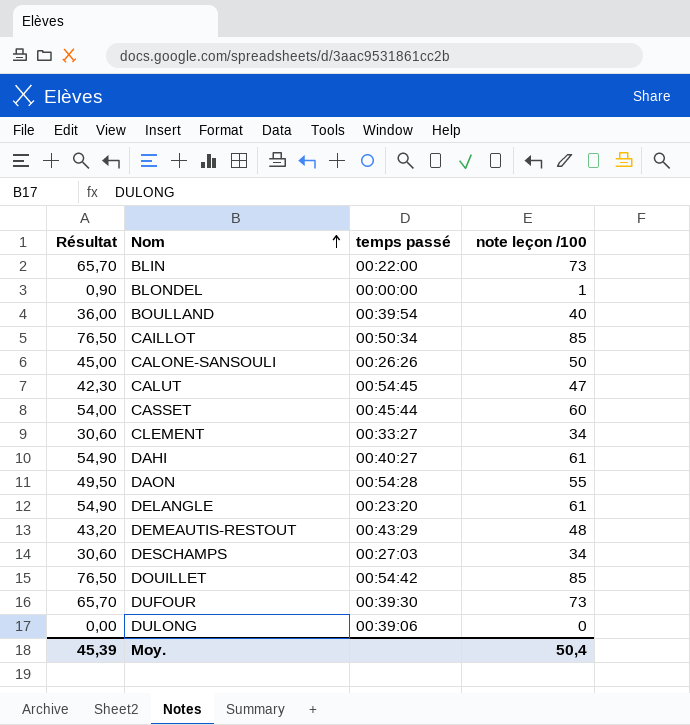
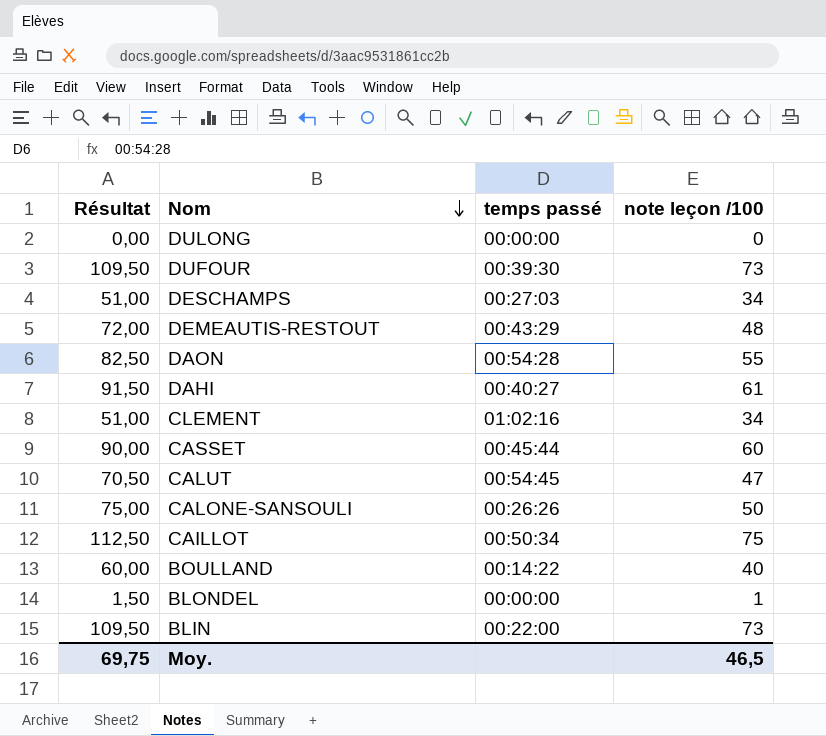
row order: Nom ascending -> Nom descending
column Résultat | formula: [note leçon /100] * 0,9 -> [note leçon /100] * 1,5
row DELANGLE: 54,90 | 00:23:20 | 61 -> none
row DOUILLET: 76,50 | 00:54:42 | 85 -> none
DULONG | temps passé: 00:39:06 -> 00:00:00
CLEMENT | temps passé: 00:33:27 -> 01:02:16
CAILLOT | note leçon /100: 85 -> 75
BOULLAND | temps passé: 00:39:54 -> 00:14:22
Moy. | Résultat: 45,39 -> 69,75
Moy. | note leçon /100: 50,4 -> 46,5

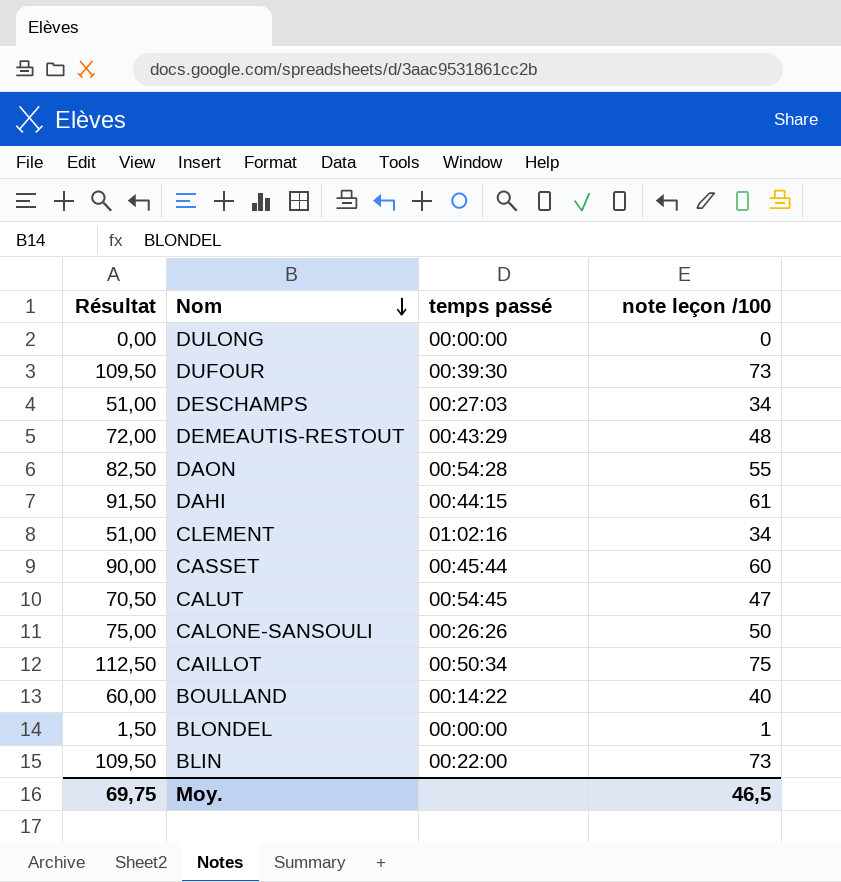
DAHI | temps passé: 00:40:27 -> 00:44:15

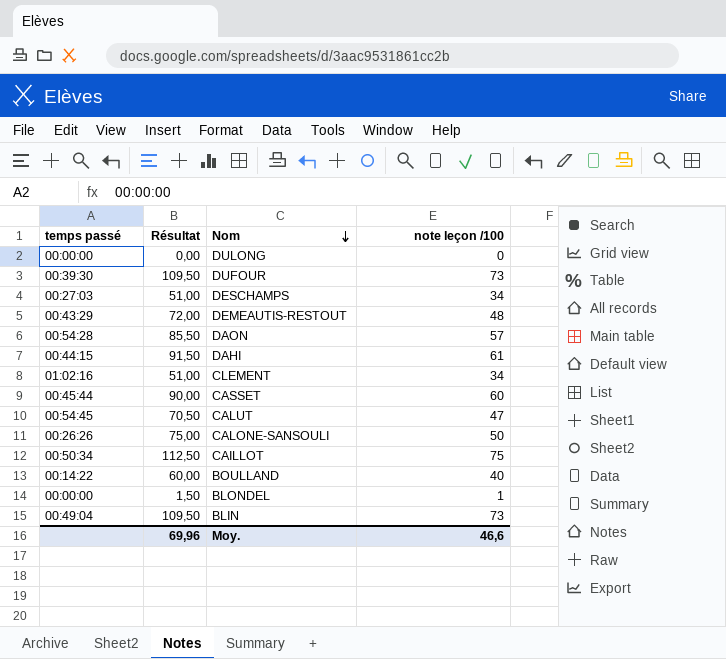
column temps passé | position: 3 -> 1
DAON | Résultat: 82,50 -> 85,50
DAON | note leçon /100: 55 -> 57
BLIN | temps passé: 00:22:00 -> 00:49:04
Moy. | Résultat: 69,75 -> 69,96
Moy. | note leçon /100: 46,5 -> 46,6

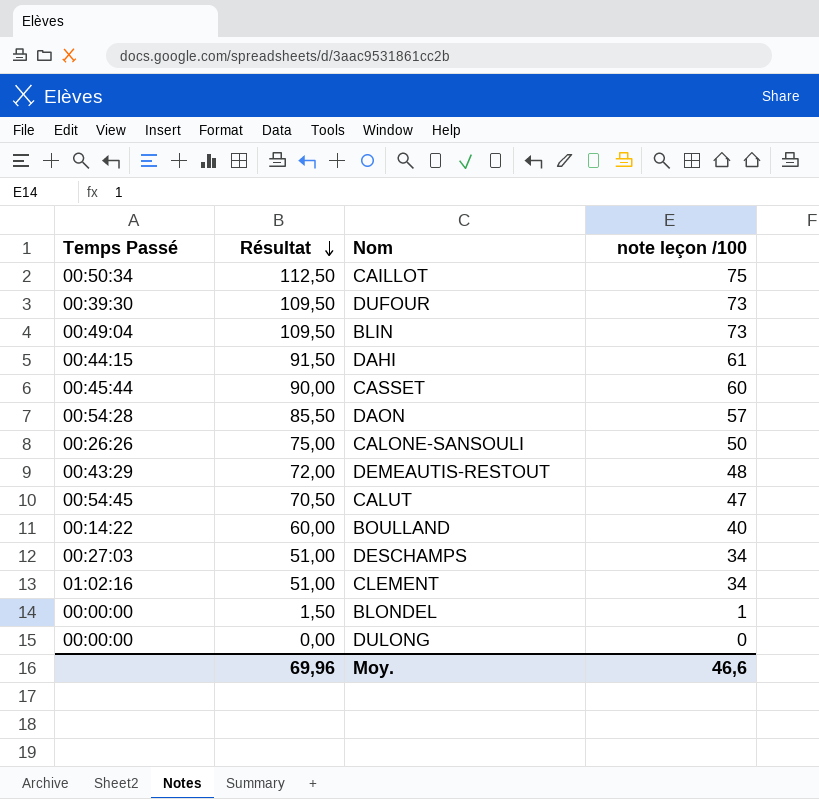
row order: Nom descending -> Résultat descending
column name: temps passé -> Temps Passé

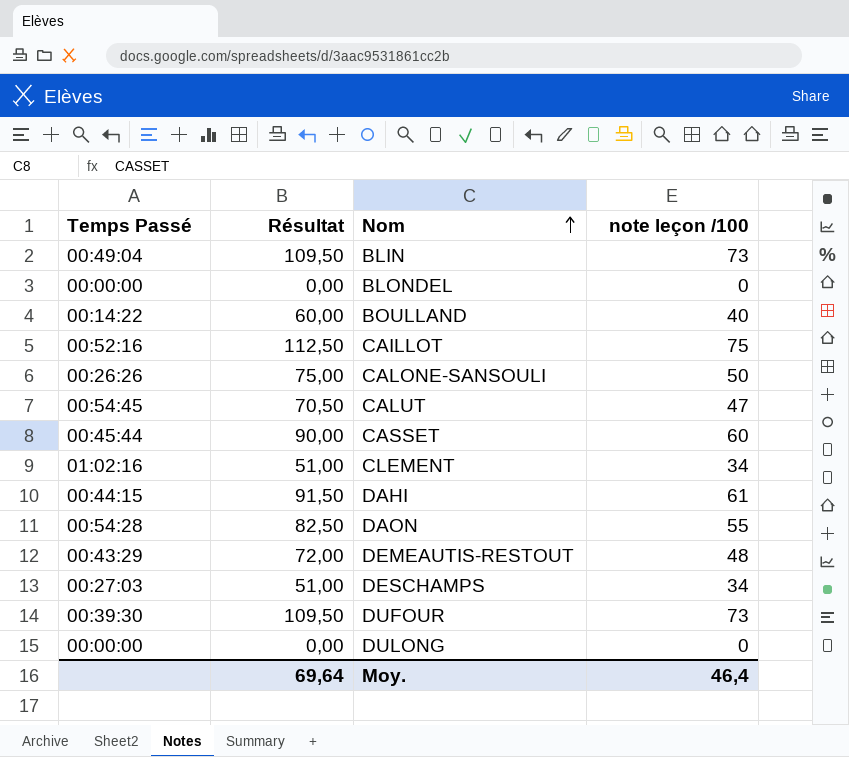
row order: Résultat descending -> Nom ascending
BLONDEL | Résultat: 1,50 -> 0,00
BLONDEL | note leçon /100: 1 -> 0
CAILLOT | Temps Passé: 00:50:34 -> 00:52:16
DAON | Résultat: 85,50 -> 82,50
DAON | note leçon /100: 57 -> 55
Moy. | Résultat: 69,96 -> 69,64
Moy. | note leçon /100: 46,6 -> 46,4

